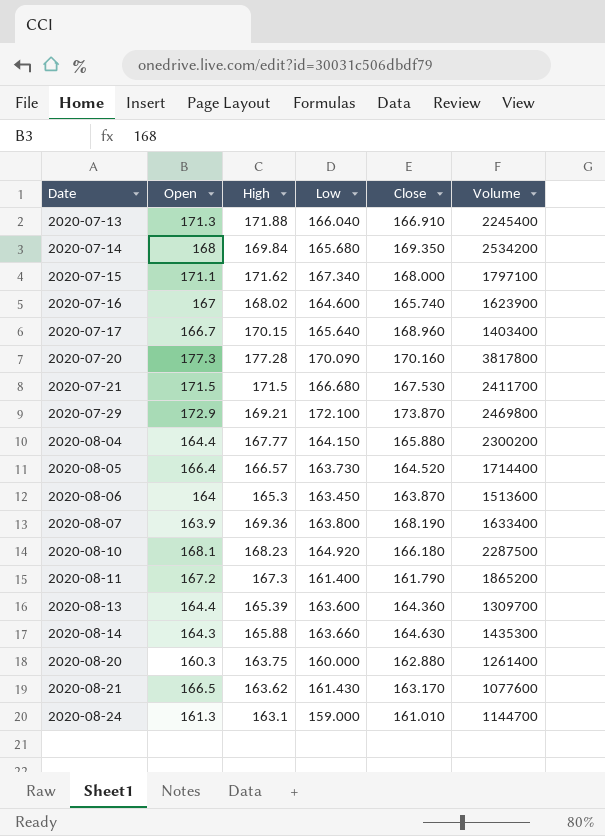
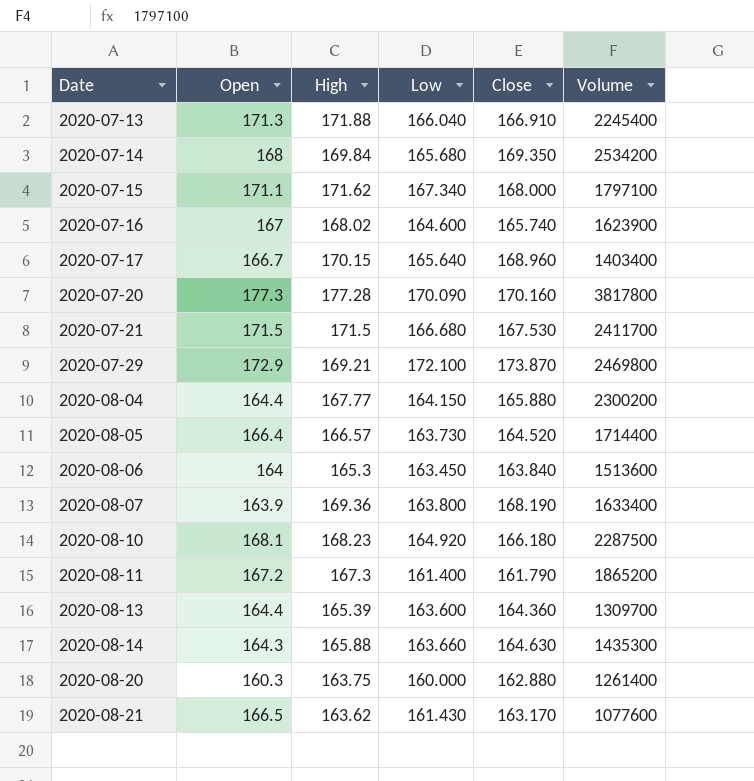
row 2020-08-24: 161.3 | 163.1 | 159.000 | 161.010 | 1144700 -> none
2020-08-06 | Close: 163.870 -> 163.840

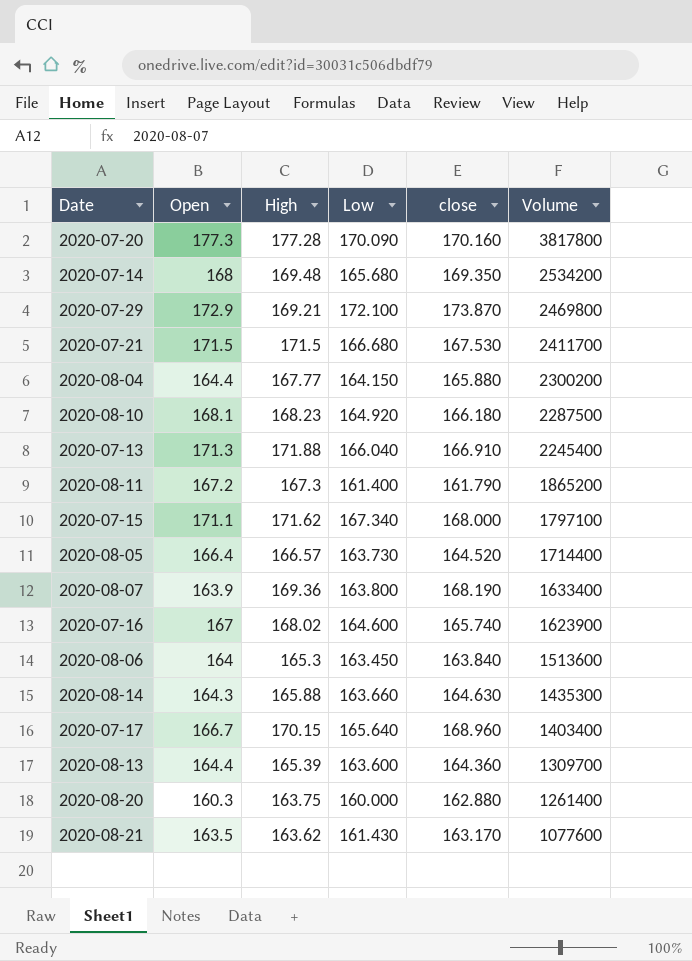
row order: Date ascending -> Volume descending
column name: Close -> close
2020-07-14 | High: 169.84 -> 169.48
2020-08-21 | Open: 166.5 -> 163.5

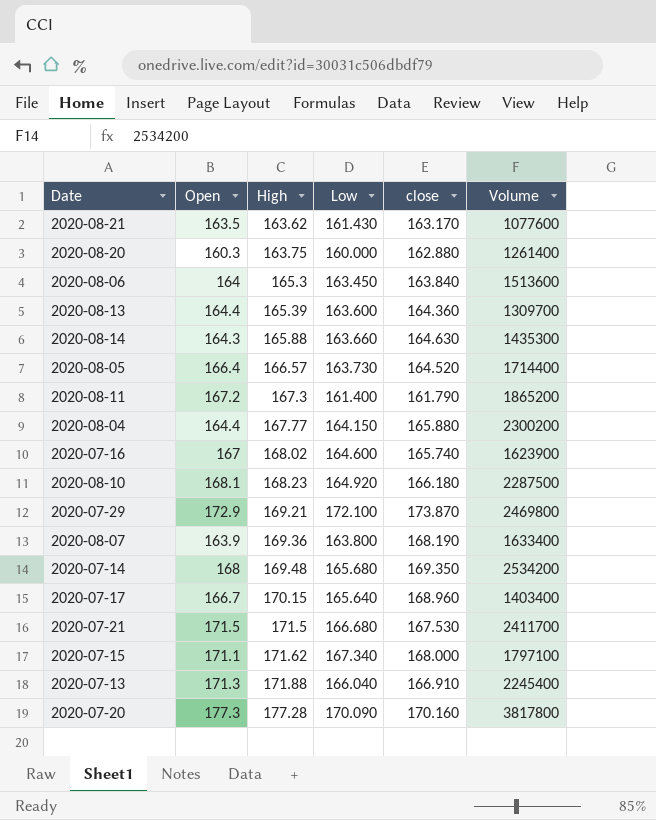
row order: Volume descending -> High ascending

